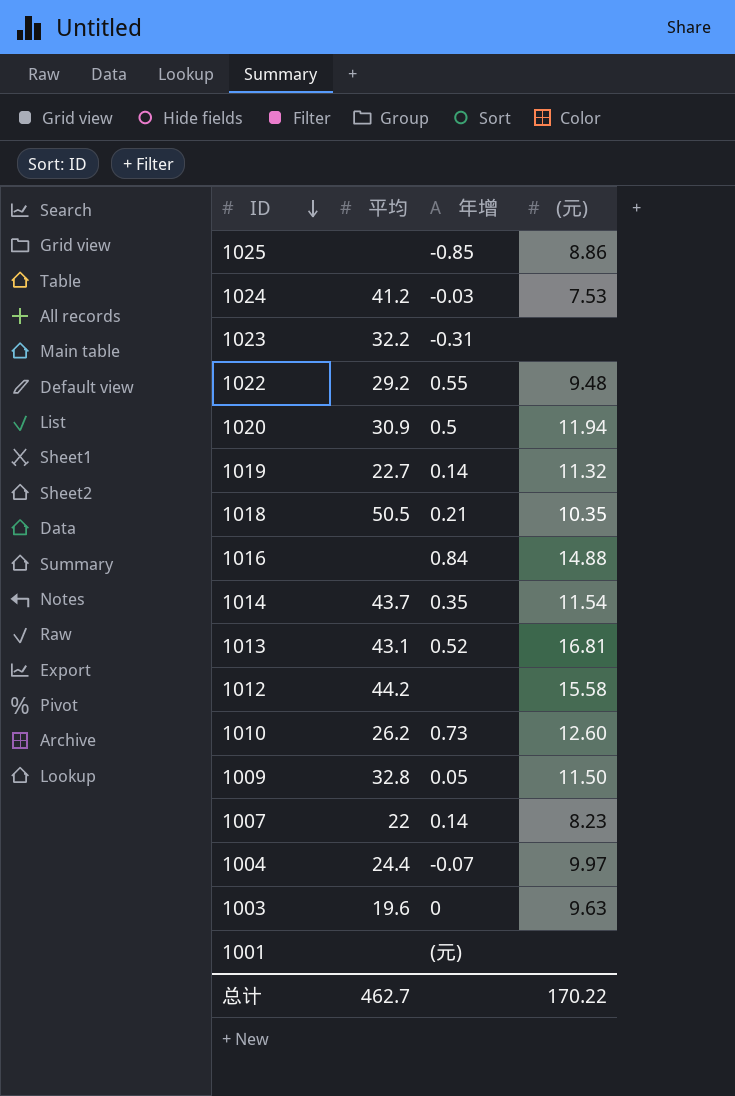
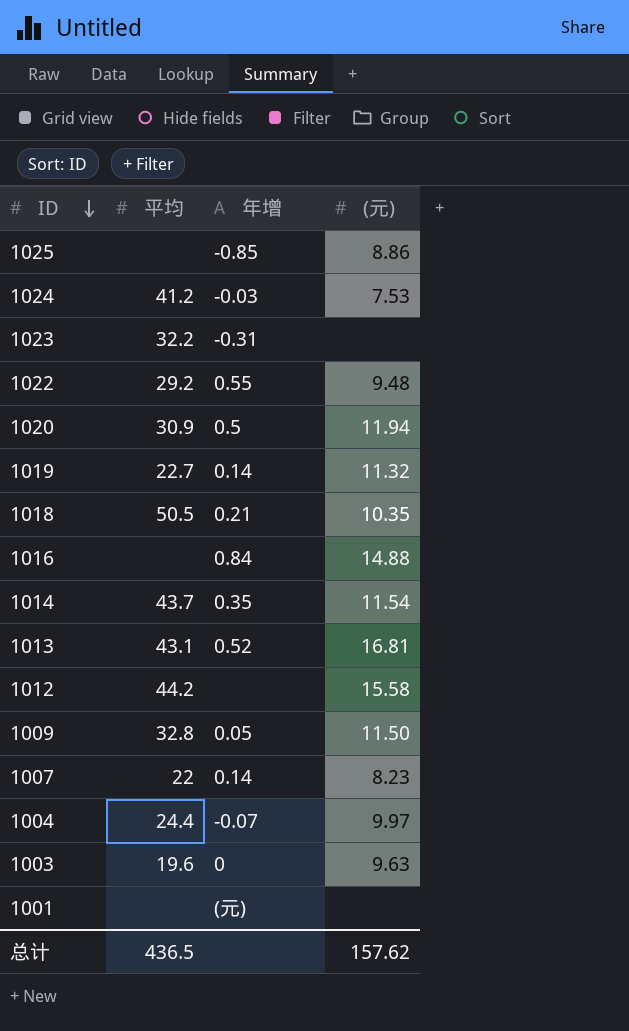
row 1010: 26.2 | 0.73 | 12.60 -> none
总计 | 平均: 462.7 -> 436.5
总计 | (元): 170.22 -> 157.62

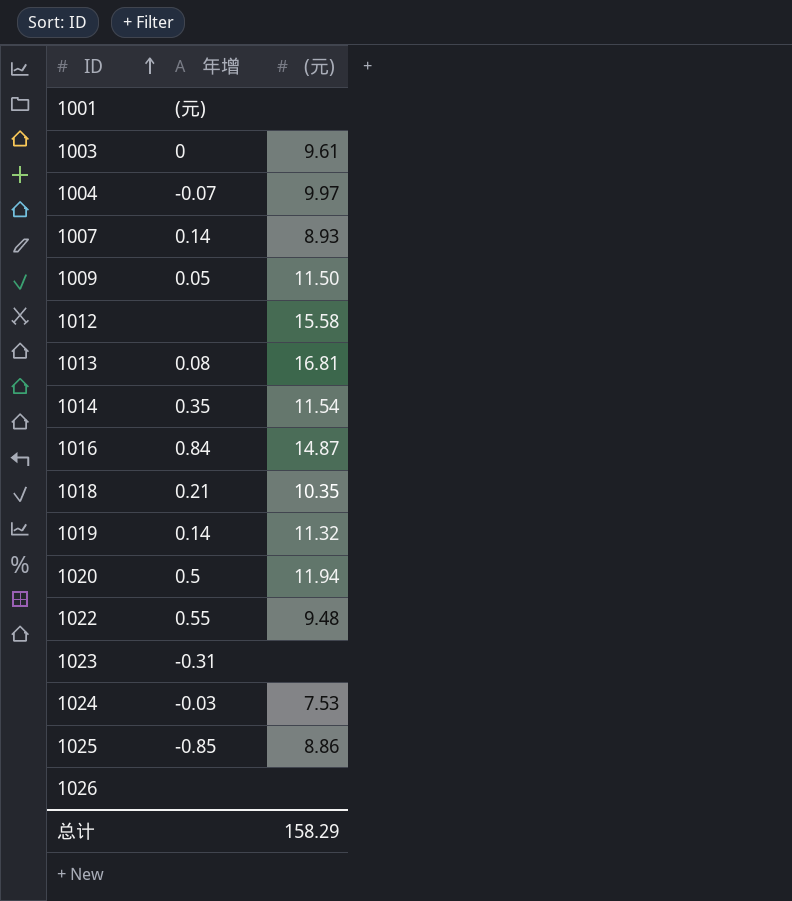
row order: ID descending -> ID ascending
column 平均 | position: 2 -> none
1003 | (元): 9.63 -> 9.61
1007 | (元): 8.23 -> 8.93
1013 | 年增: 0.52 -> 0.08
1016 | (元): 14.88 -> 14.87
row 1026: none -> none | none
总计 | (元): 157.62 -> 158.29

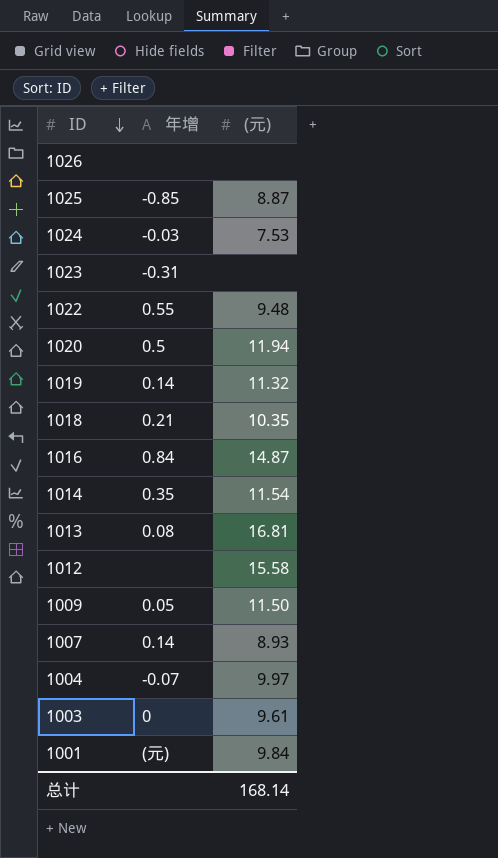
row order: ID ascending -> ID descending
1025 | (元): 8.86 -> 8.87
1001 | (元): none -> 9.84
总计 | (元): 158.29 -> 168.14

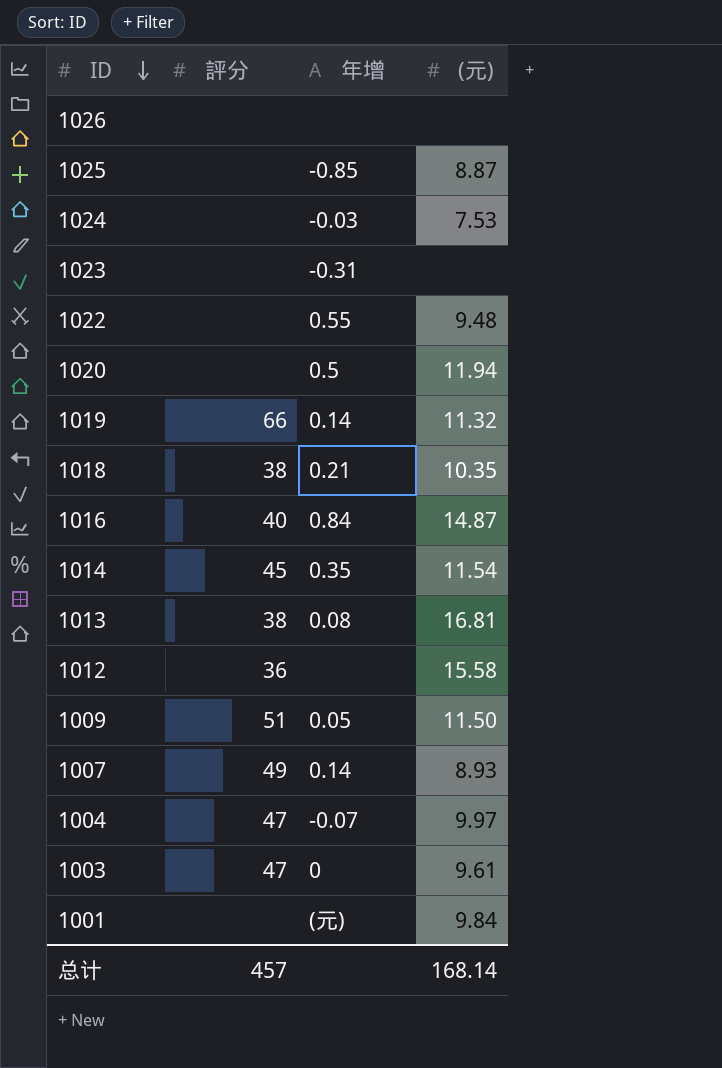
column 評分 | position: none -> 2

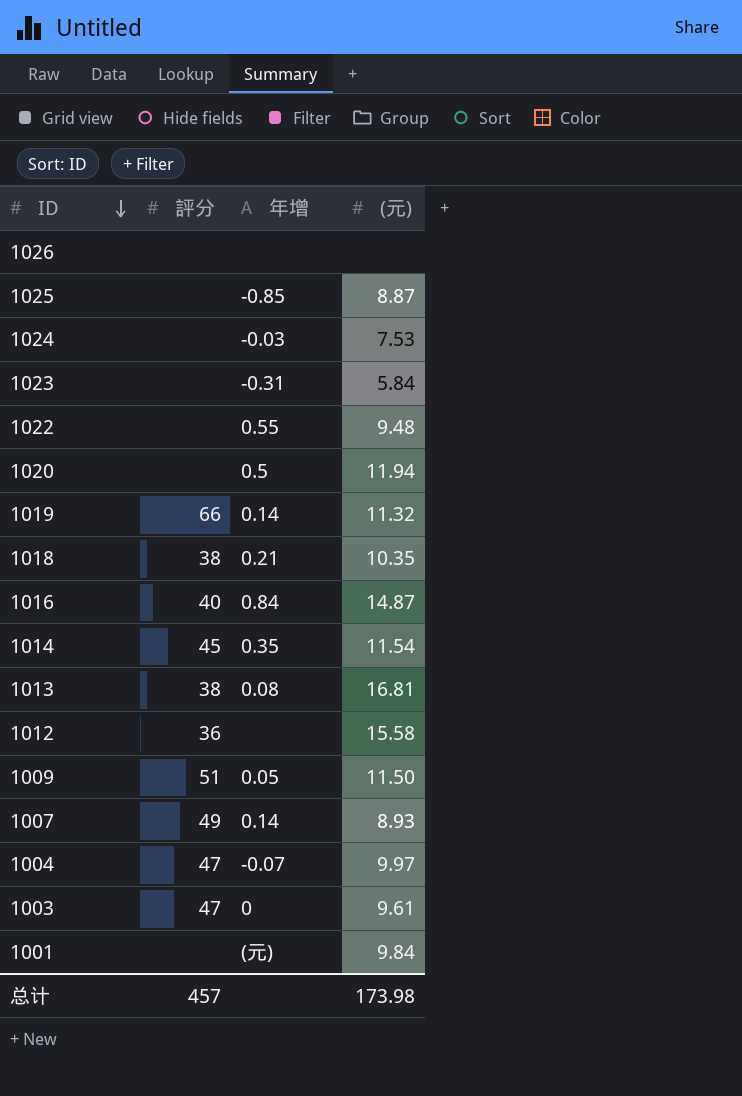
1023 | (元): none -> 5.84
总计 | (元): 168.14 -> 173.98

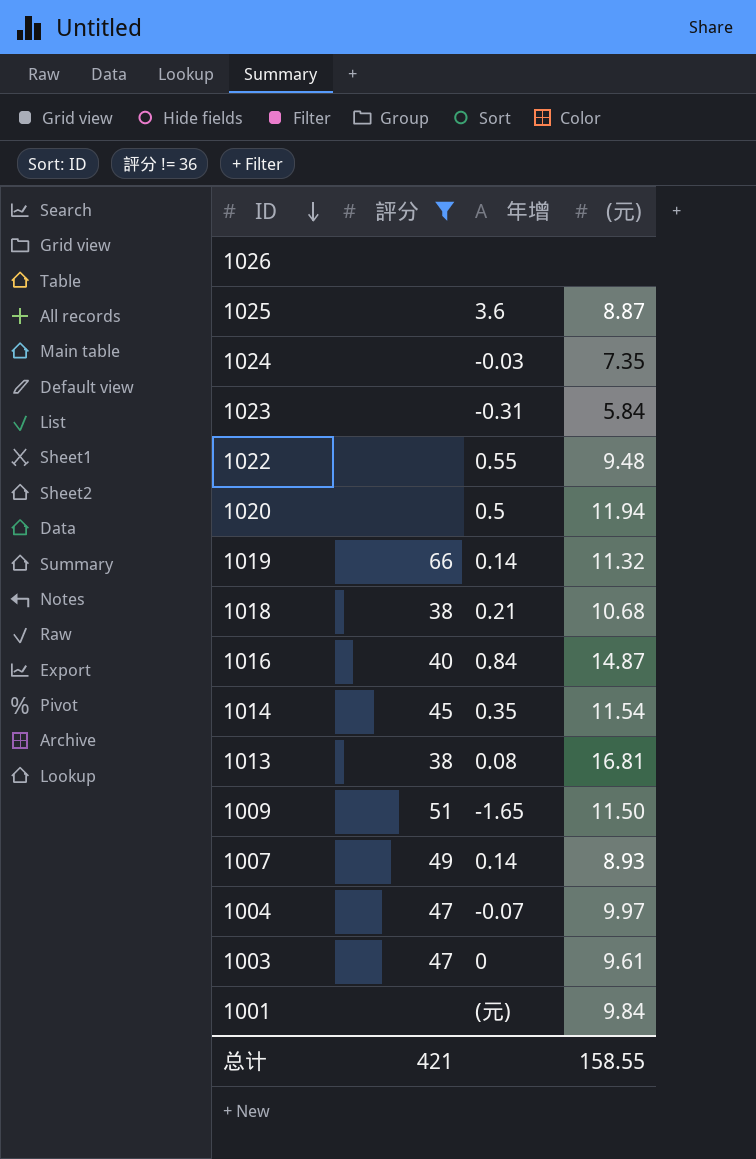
filter: none -> 評分 != 36
1025 | 年增: -0.85 -> 3.6
1024 | (元): 7.53 -> 7.35
1018 | (元): 10.35 -> 10.68
1009 | 年增: 0.05 -> -1.65
总计 | 評分: 457 -> 421
总计 | (元): 173.98 -> 158.55

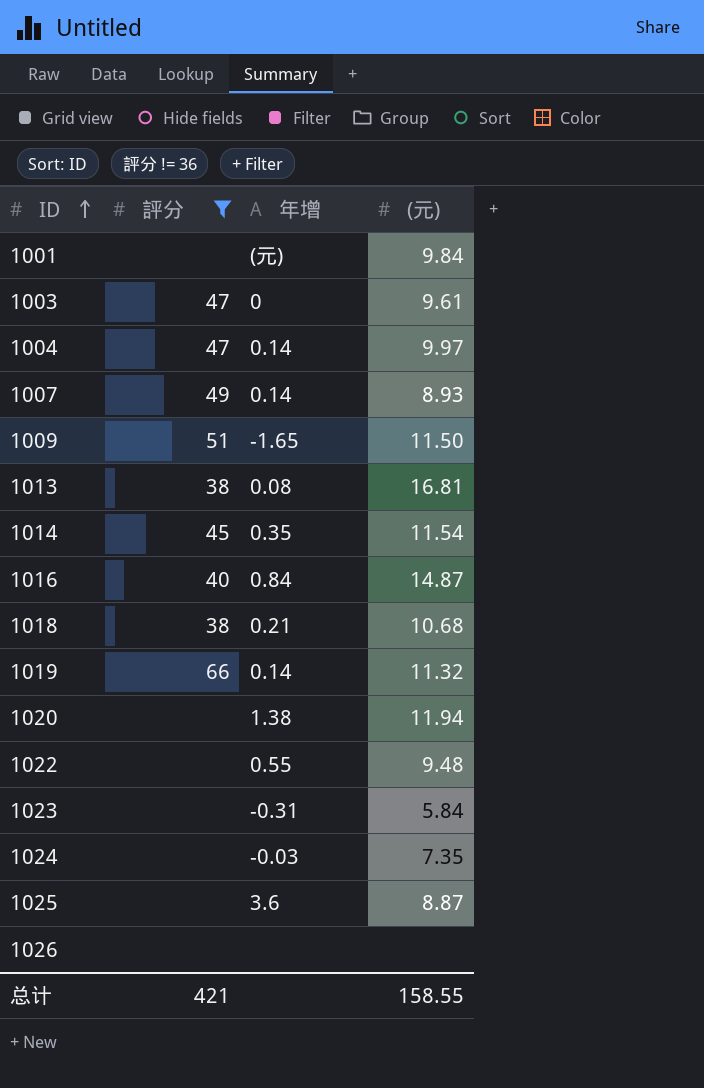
row order: ID descending -> ID ascending
1004 | 年增: -0.07 -> 0.14
1020 | 年增: 0.5 -> 1.38

